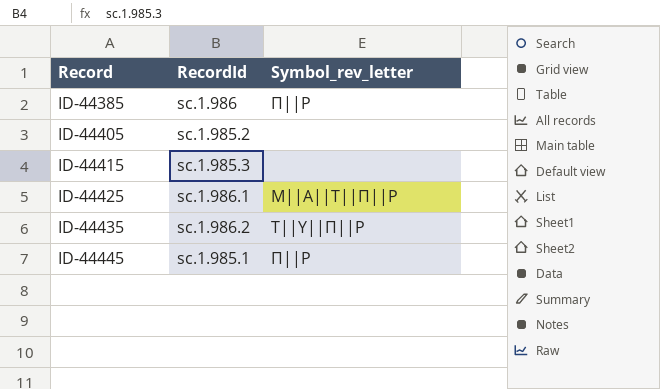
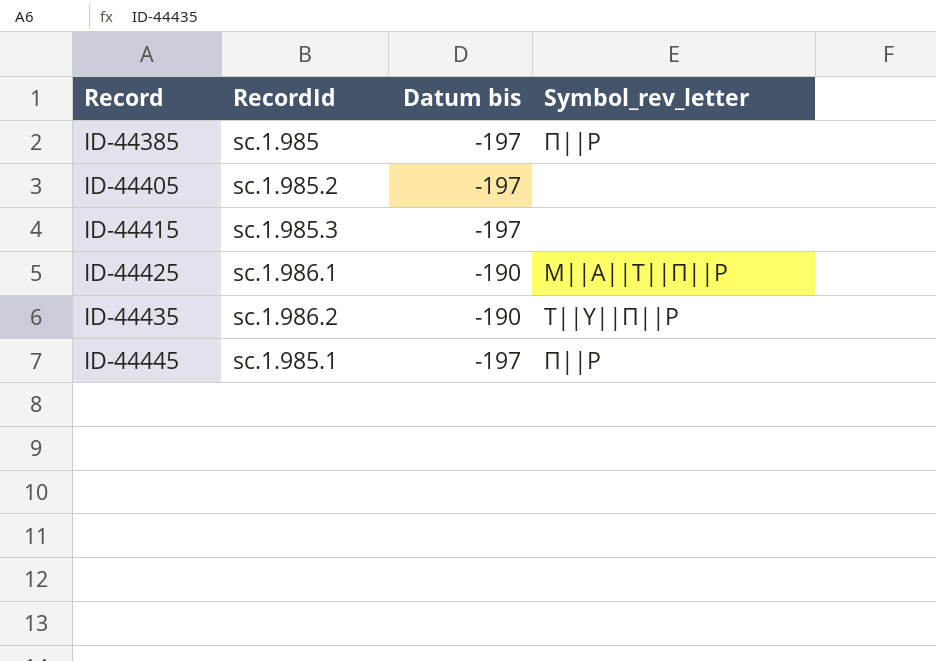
column Datum bis | position: none -> 3
ID-44385 | RecordId: sc.1.986 -> sc.1.985

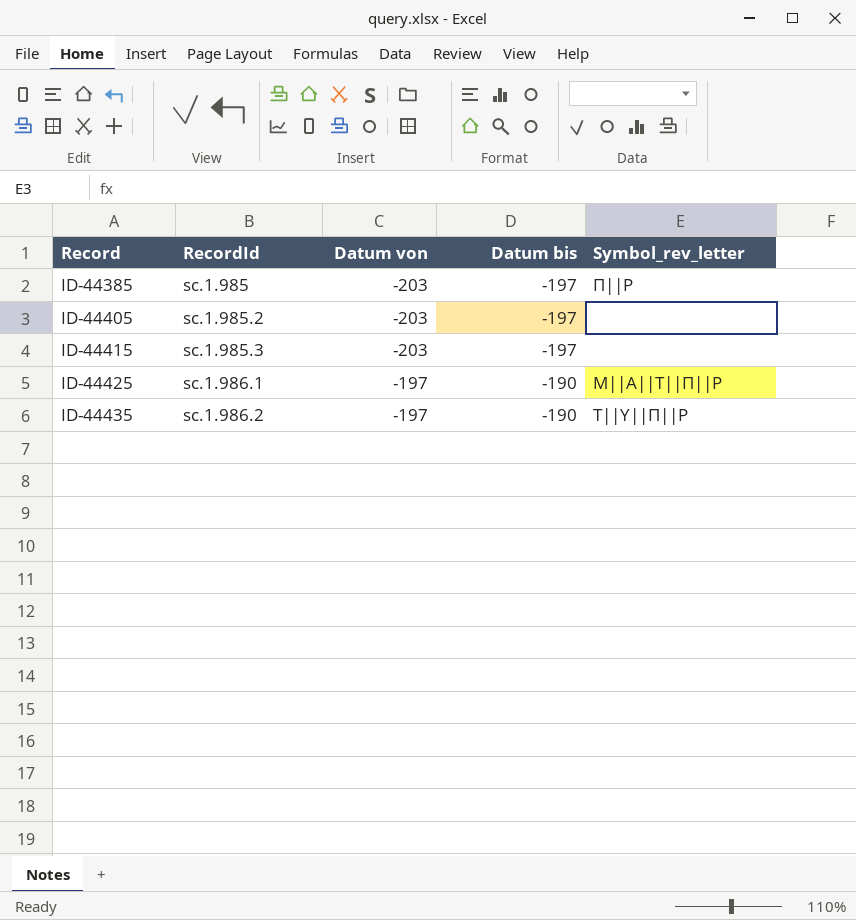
column Datum von | position: none -> 3
row ID-44445: sc.1.985.1 | -197 | Π||Ρ -> none

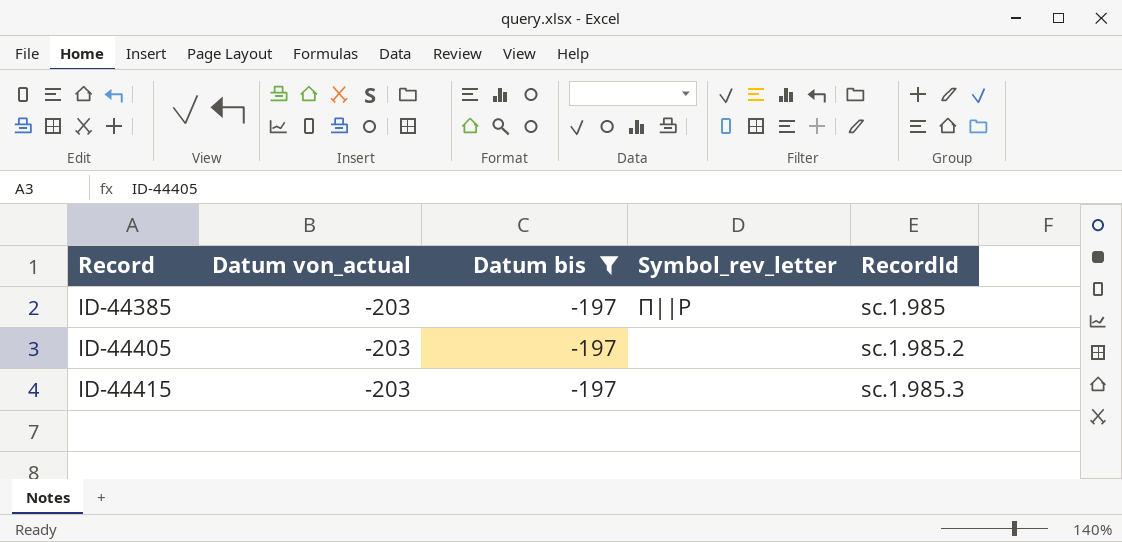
filter: none -> Datum bis = -197
column name: Datum von -> Datum von_actual
column RecordId | position: 2 -> 5

